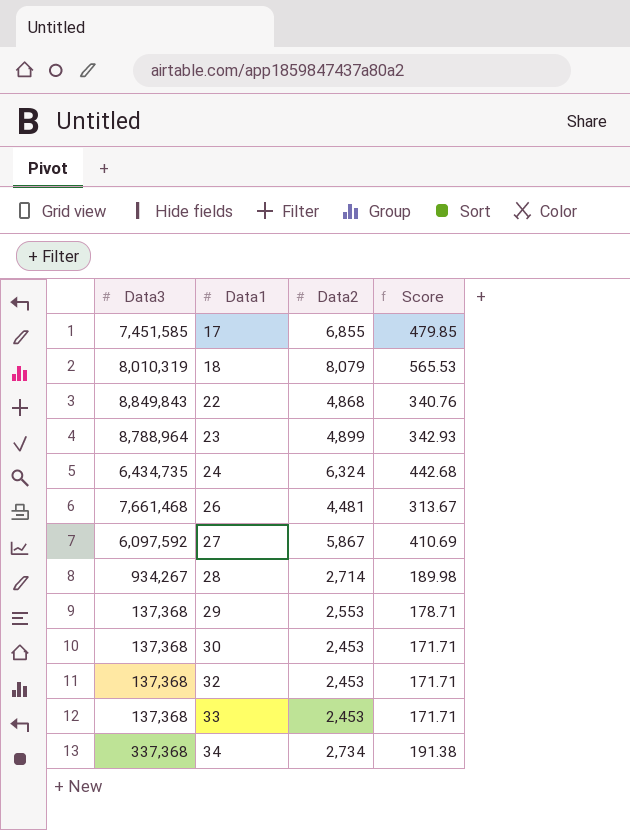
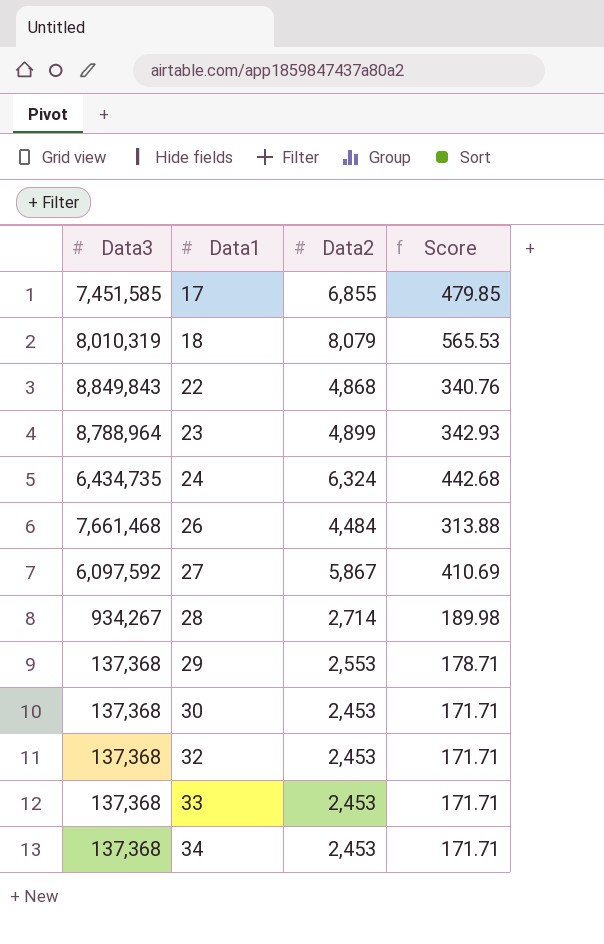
26 | Data2: 4,481 -> 4,484
26 | Score: 313.67 -> 313.88
34 | Data3: 337,368 -> 137,368
34 | Data2: 2,734 -> 2,453
34 | Score: 191.38 -> 171.71

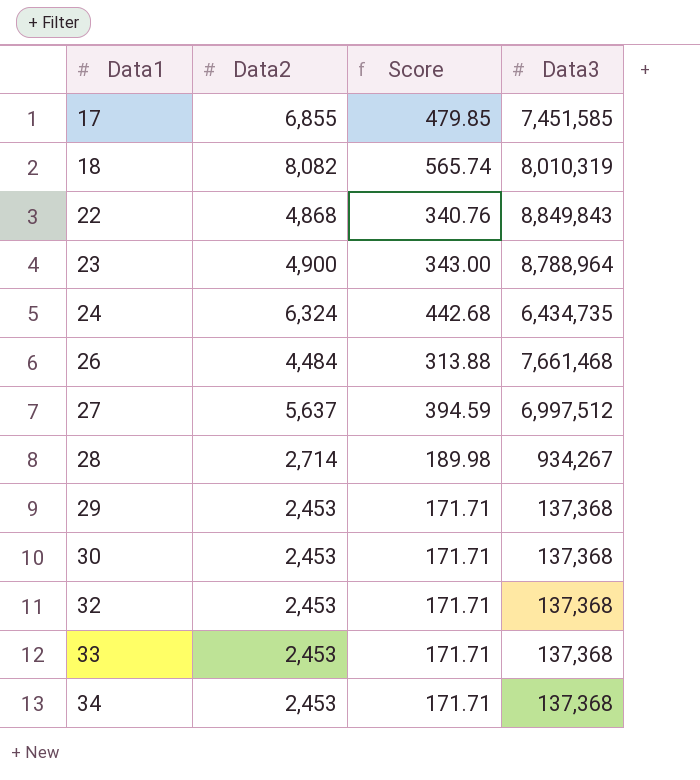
column Data3 | position: 1 -> 4
18 | Data2: 8,079 -> 8,082
18 | Score: 565.53 -> 565.74
23 | Data2: 4,899 -> 4,900
23 | Score: 342.93 -> 343.00
27 | Data2: 5,867 -> 5,637
27 | Score: 410.69 -> 394.59
27 | Data3: 6,097,592 -> 6,997,512
29 | Data2: 2,553 -> 2,453
29 | Score: 178.71 -> 171.71

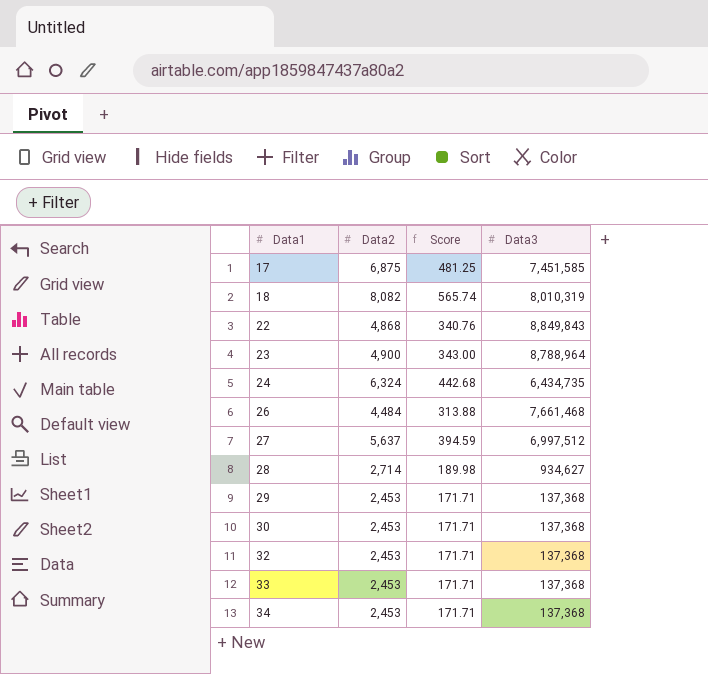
17 | Data2: 6,855 -> 6,875
17 | Score: 479.85 -> 481.25
28 | Data3: 934,267 -> 934,627

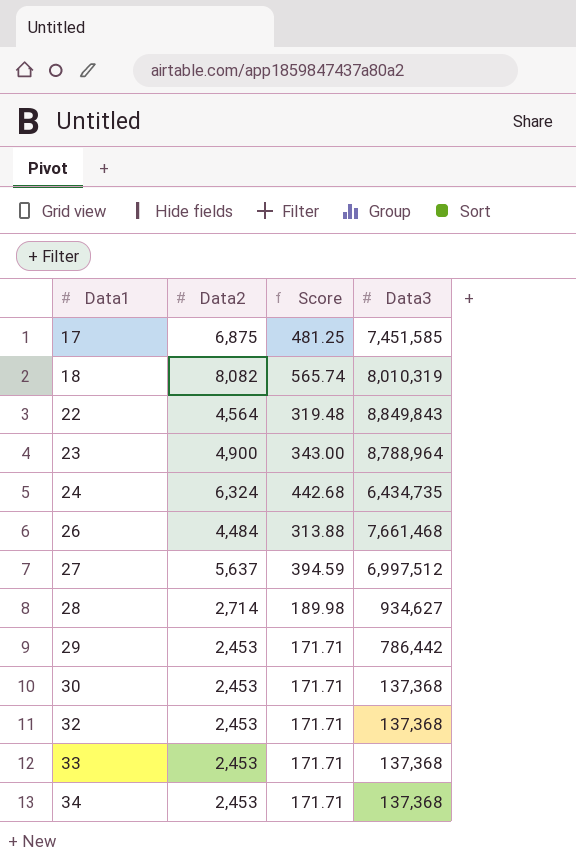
22 | Data2: 4,868 -> 4,564
22 | Score: 340.76 -> 319.48
29 | Data3: 137,368 -> 786,442

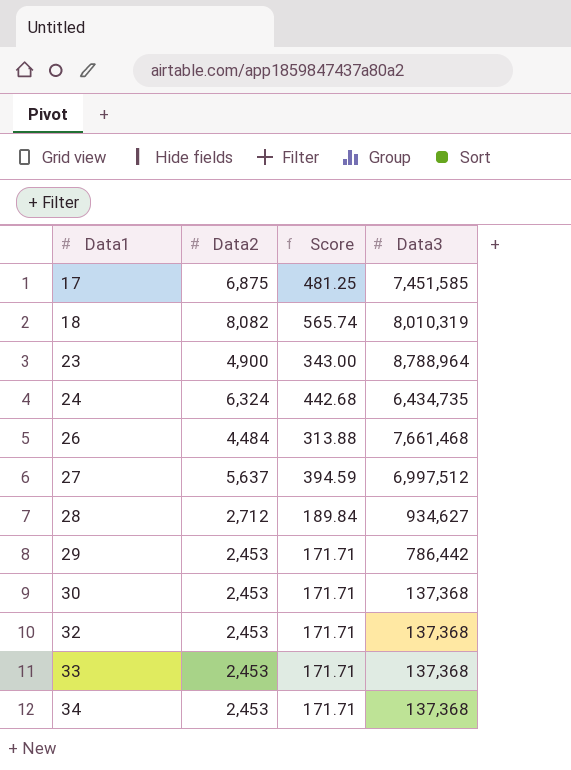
row 22: 4,564 | 319.48 | 8,849,843 -> none
28 | Data2: 2,714 -> 2,712
28 | Score: 189.98 -> 189.84

